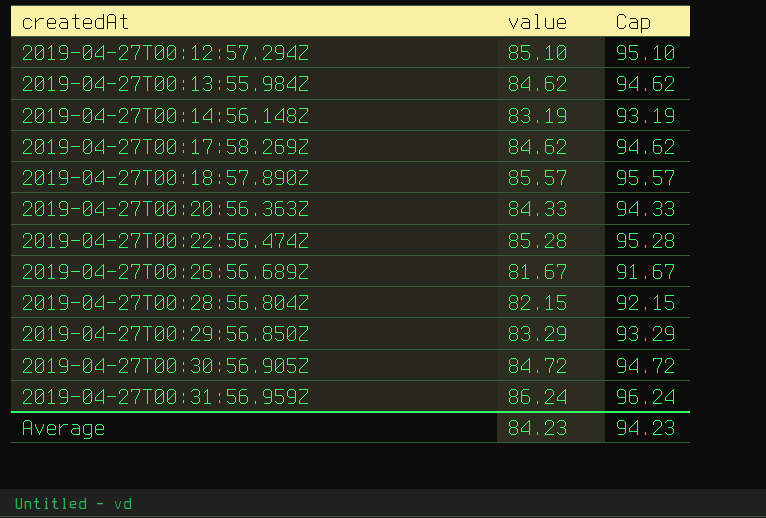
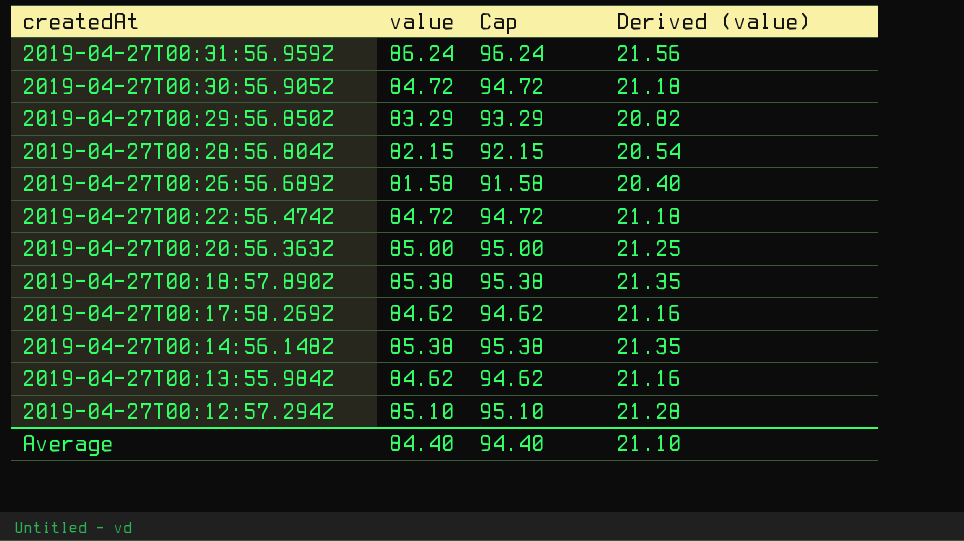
row order: createdAt ascending -> createdAt descending
column Derived (value) | formula: none -> [value] * 0.25
2019-04-27T00:26:56.689Z | value: 81.67 -> 81.58
2019-04-27T00:26:56.689Z | Cap: 91.67 -> 91.58
2019-04-27T00:22:56.474Z | value: 85.28 -> 84.72
2019-04-27T00:22:56.474Z | Cap: 95.28 -> 94.72
2019-04-27T00:20:56.363Z | value: 84.33 -> 85.00
2019-04-27T00:20:56.363Z | Cap: 94.33 -> 95.00
2019-04-27T00:18:57.890Z | value: 85.57 -> 85.38
2019-04-27T00:18:57.890Z | Cap: 95.57 -> 95.38
2019-04-27T00:14:56.148Z | value: 83.19 -> 85.38
2019-04-27T00:14:56.148Z | Cap: 93.19 -> 95.38
Average | value: 84.23 -> 84.40
Average | Cap: 94.23 -> 94.40

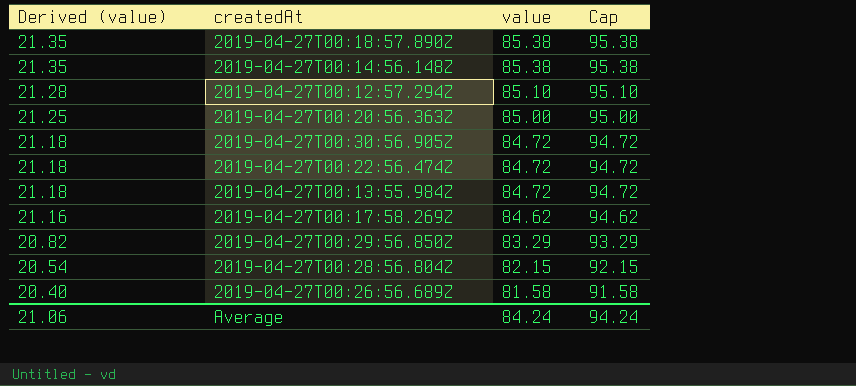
row order: createdAt descending -> Derived (value) descending
column Derived (value) | position: 4 -> 1
row 2019-04-27T00:31:56.959Z: 86.24 | 96.24 | 21.56 -> none
2019-04-27T00:13:55.984Z | Derived (value): 21.16 -> 21.18
2019-04-27T00:13:55.984Z | value: 84.62 -> 84.72
2019-04-27T00:13:55.984Z | Cap: 94.62 -> 94.72
Average | Derived (value): 21.10 -> 21.06
Average | value: 84.40 -> 84.24
Average | Cap: 94.40 -> 94.24

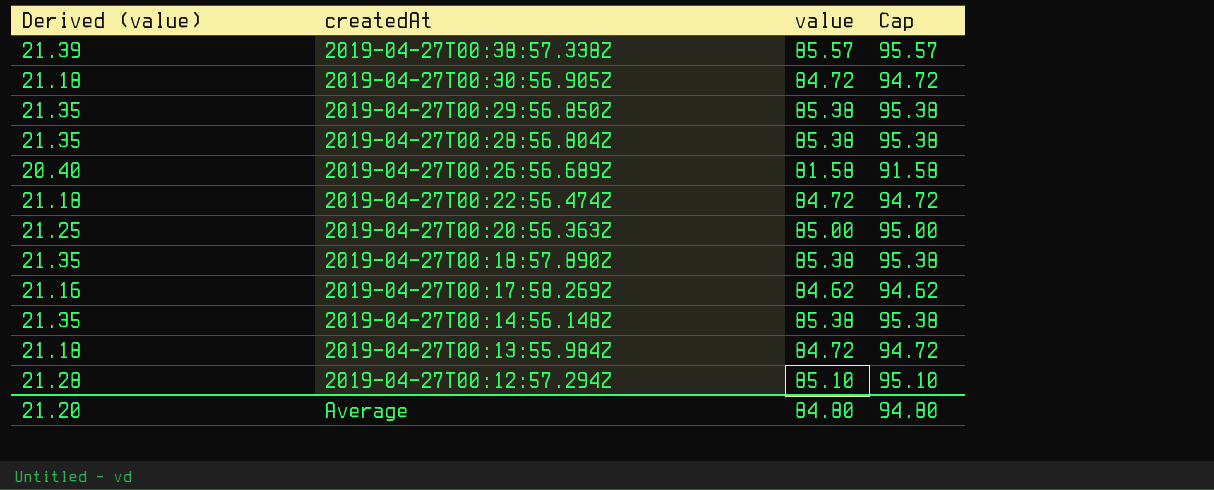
row order: Derived (value) descending -> createdAt descending
row 2019-04-27T00:38:57.338Z: none -> 21.39 | 85.57 | 95.57
2019-04-27T00:29:56.850Z | Derived (value): 20.82 -> 21.35
2019-04-27T00:29:56.850Z | value: 83.29 -> 85.38
2019-04-27T00:29:56.850Z | Cap: 93.29 -> 95.38
2019-04-27T00:28:56.804Z | Derived (value): 20.54 -> 21.35
2019-04-27T00:28:56.804Z | value: 82.15 -> 85.38
2019-04-27T00:28:56.804Z | Cap: 92.15 -> 95.38
Average | Derived (value): 21.06 -> 21.20
Average | value: 84.24 -> 84.80
Average | Cap: 94.24 -> 94.80

